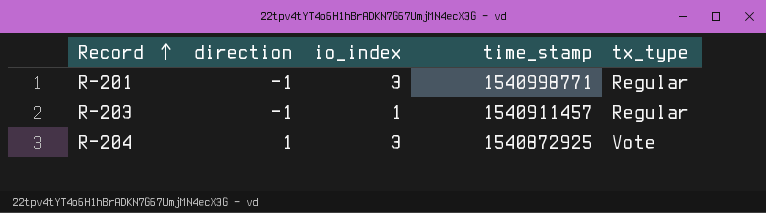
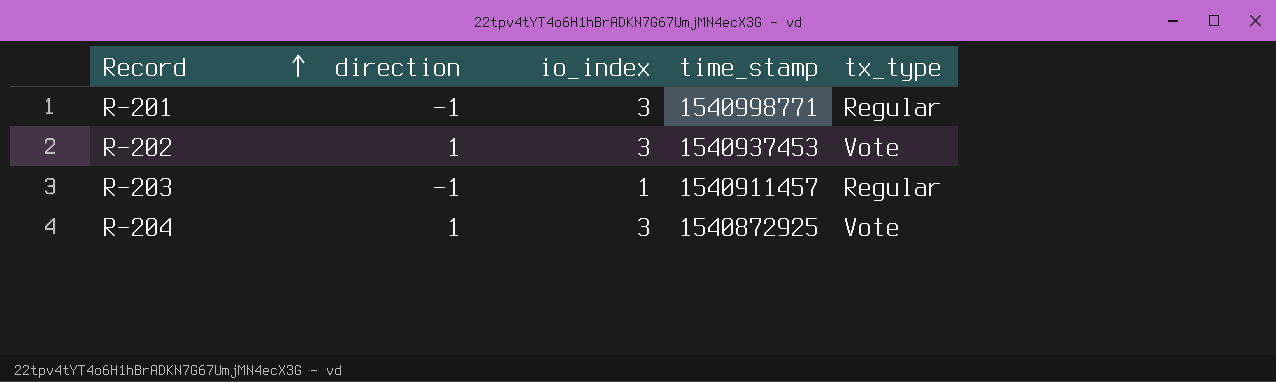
row R-202: none -> 1 | 3 | 1540937453 | Vote

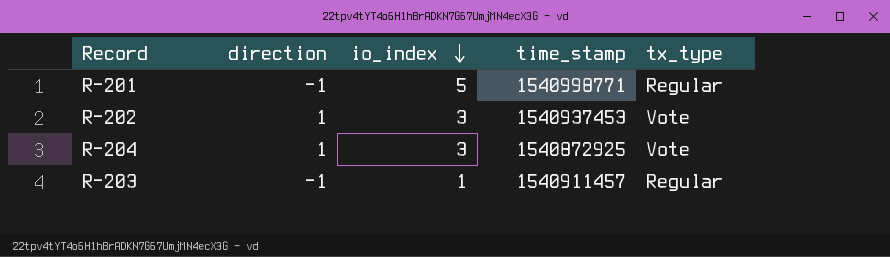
row order: Record ascending -> io_index descending
R-201 | io_index: 3 -> 5

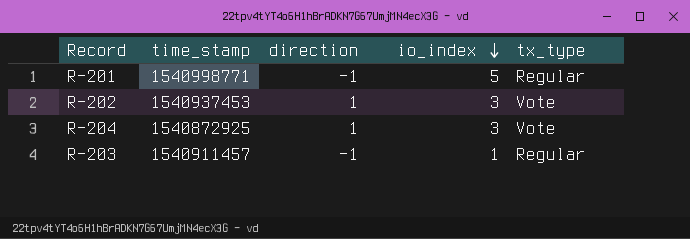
column time_stamp | position: 4 -> 2

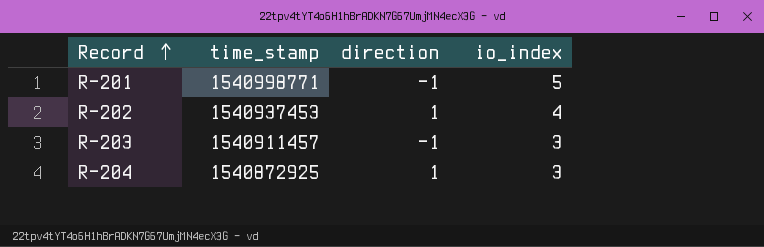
row order: io_index descending -> Record ascending
column tx_type | position: 5 -> none
R-202 | io_index: 3 -> 4
R-203 | io_index: 1 -> 3

